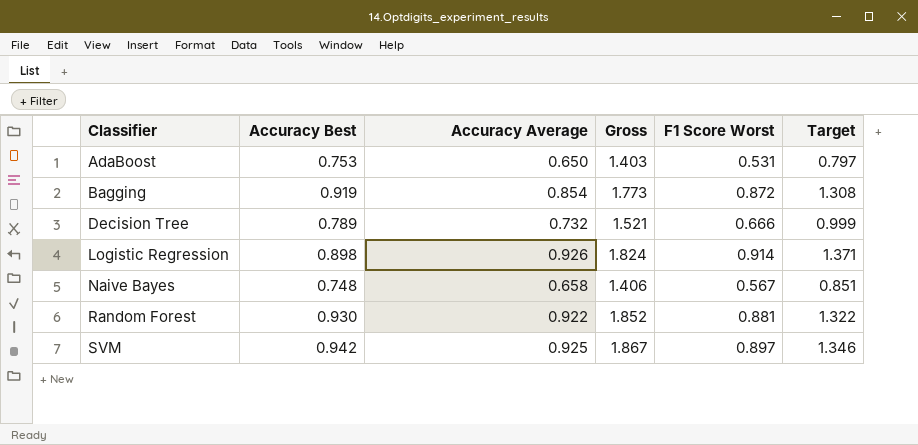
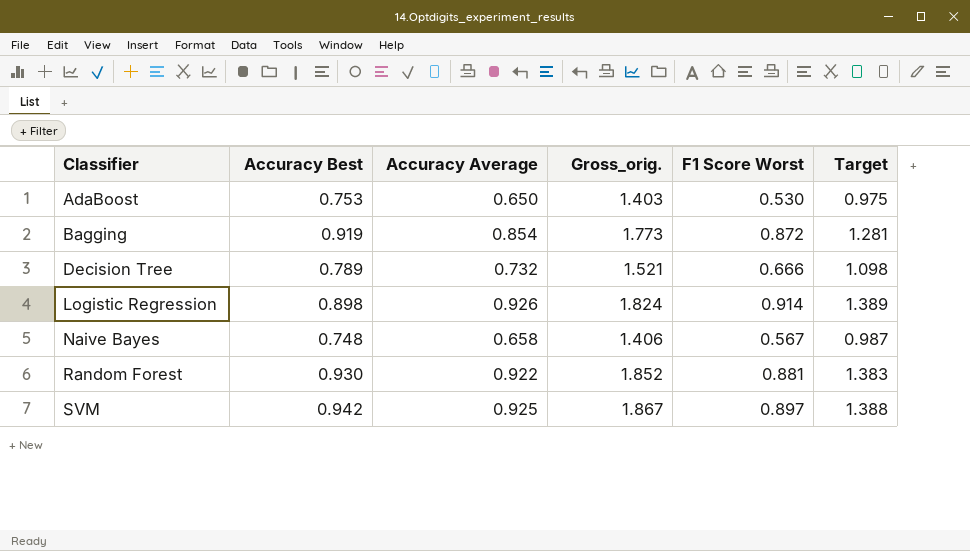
column name: Gross -> Gross_orig.
column Target | formula: [F1 Score Worst] * 1.5 -> [Accuracy Average] * 1.5
AdaBoost | F1 Score Worst: 0.531 -> 0.530

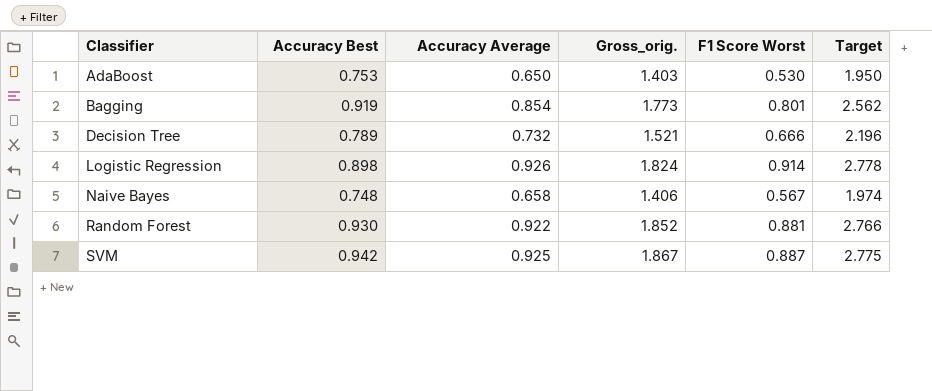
column Target | formula: [Accuracy Average] * 1.5 -> [Accuracy Average] * 3
Bagging | F1 Score Worst: 0.872 -> 0.801
SVM | F1 Score Worst: 0.897 -> 0.887

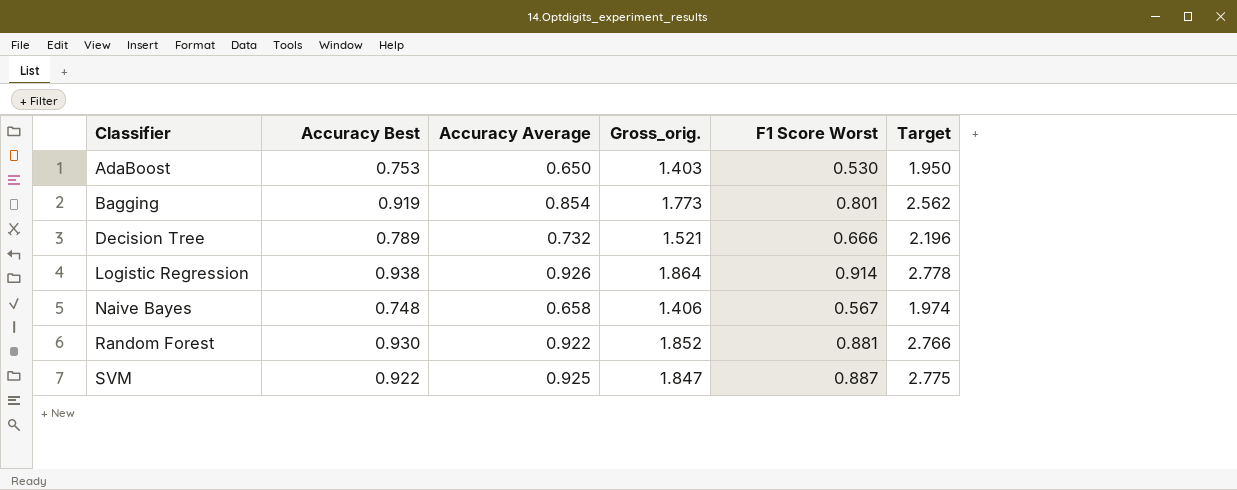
Logistic Regression | Accuracy Best: 0.898 -> 0.938
Logistic Regression | Gross_orig.: 1.824 -> 1.864
SVM | Accuracy Best: 0.942 -> 0.922
SVM | Gross_orig.: 1.867 -> 1.847

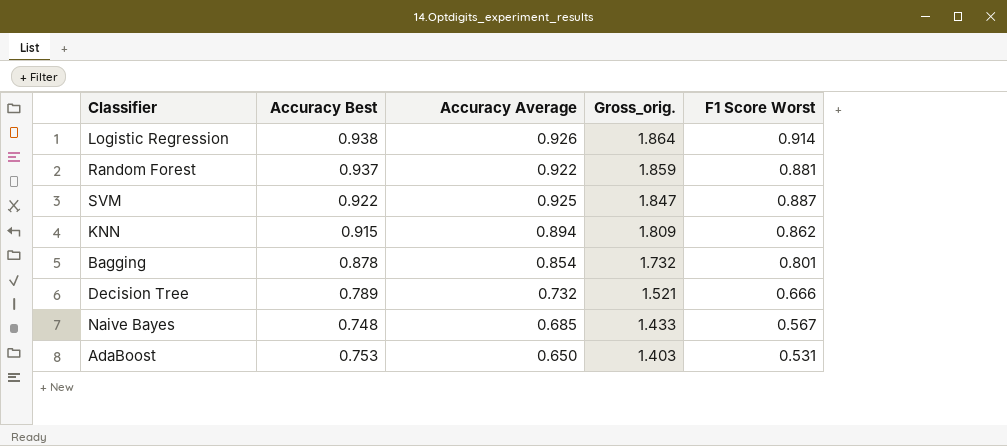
row order: Classifier ascending -> Gross_orig. descending
column Target | formula: [Accuracy Average] * 3 -> none
Random Forest | Accuracy Best: 0.930 -> 0.937
Random Forest | Gross_orig.: 1.852 -> 1.859
row KNN: none -> 0.915 | 0.894 | 1.809 | 0.862
Bagging | Accuracy Best: 0.919 -> 0.878
Bagging | Gross_orig.: 1.773 -> 1.732
Naive Bayes | Accuracy Average: 0.658 -> 0.685
Naive Bayes | Gross_orig.: 1.406 -> 1.433
AdaBoost | F1 Score Worst: 0.530 -> 0.531

